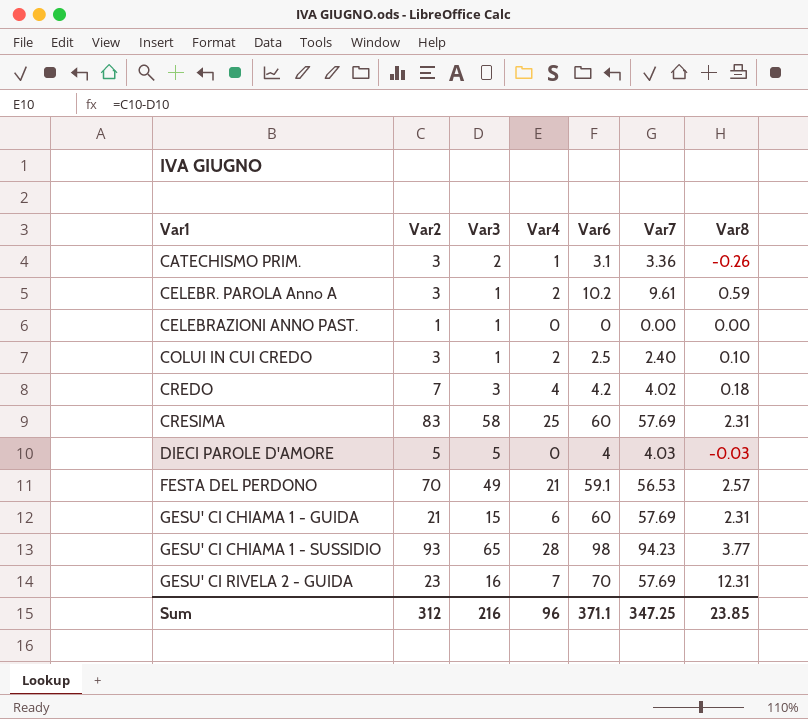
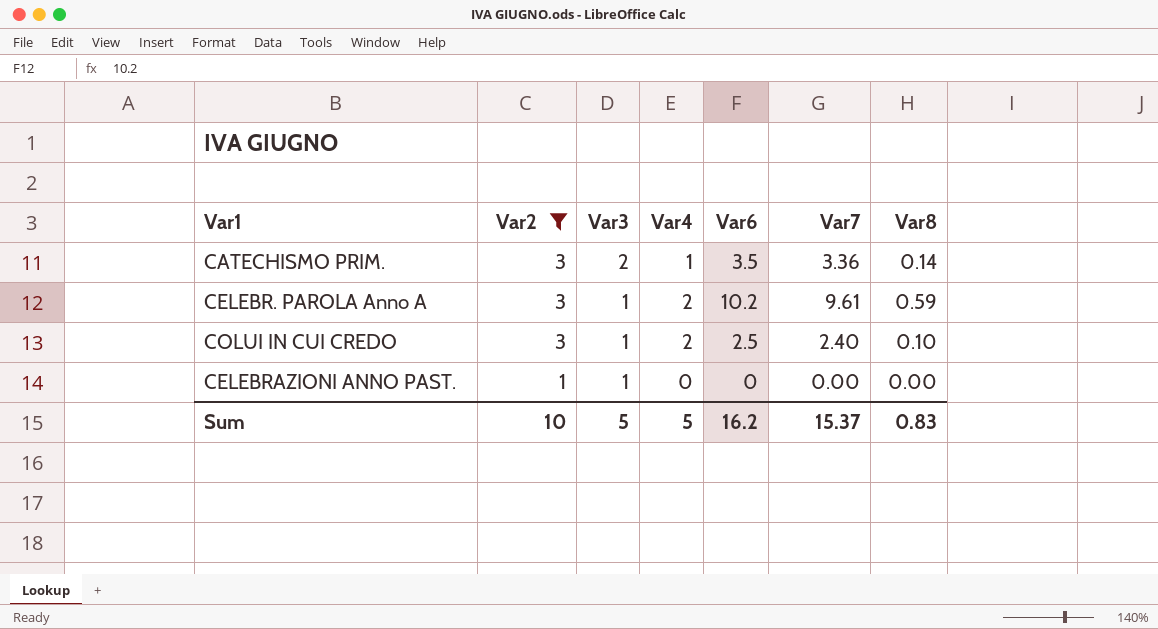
filter: none -> Var2 <= 3
row order: Var1 ascending -> Var2 descending
CATECHISMO PRIM. | Var6: 3.1 -> 3.5
CATECHISMO PRIM. | Var8: -0.26 -> 0.14
Sum | Var2: 312 -> 10
Sum | Var3: 216 -> 5
Sum | Var4: 96 -> 5
Sum | Var6: 371.1 -> 16.2
Sum | Var7: 347.25 -> 15.37
Sum | Var8: 23.85 -> 0.83

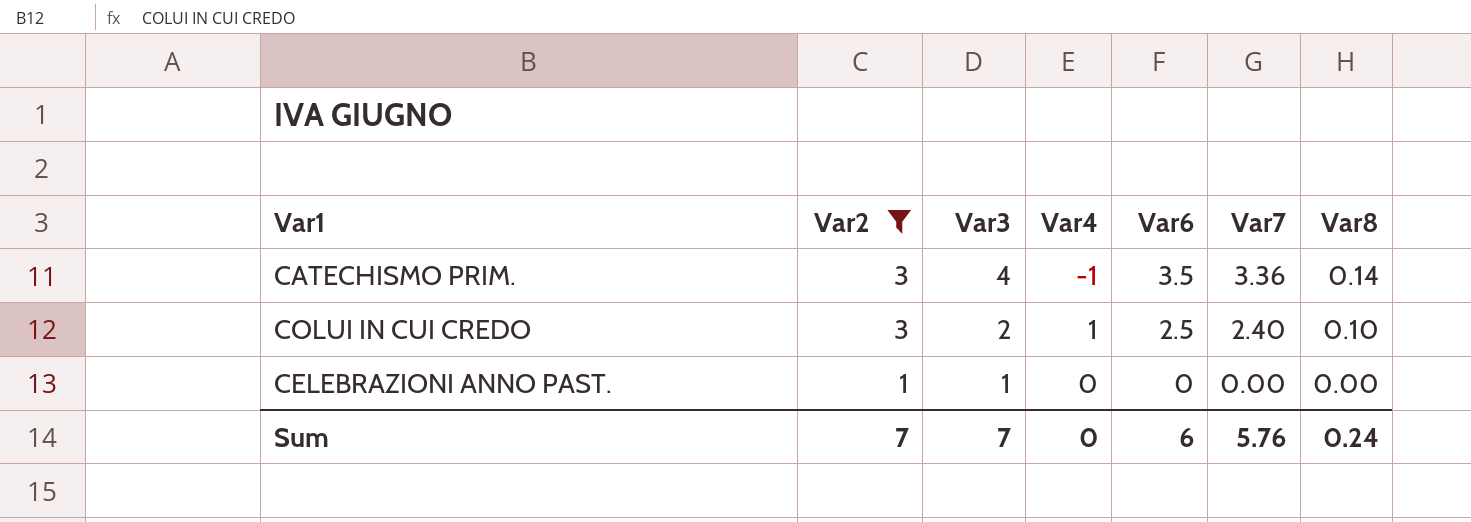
row CELEBR. PAROLA Anno A: 3 | 1 | 2 | 10.2 | 9.61 | 0.59 -> none
CATECHISMO PRIM. | Var3: 2 -> 4
CATECHISMO PRIM. | Var4: 1 -> -1
COLUI IN CUI CREDO | Var3: 1 -> 2
COLUI IN CUI CREDO | Var4: 2 -> 1
Sum | Var2: 10 -> 7
Sum | Var3: 5 -> 7
Sum | Var4: 5 -> 0
Sum | Var6: 16.2 -> 6
Sum | Var7: 15.37 -> 5.76
Sum | Var8: 0.83 -> 0.24

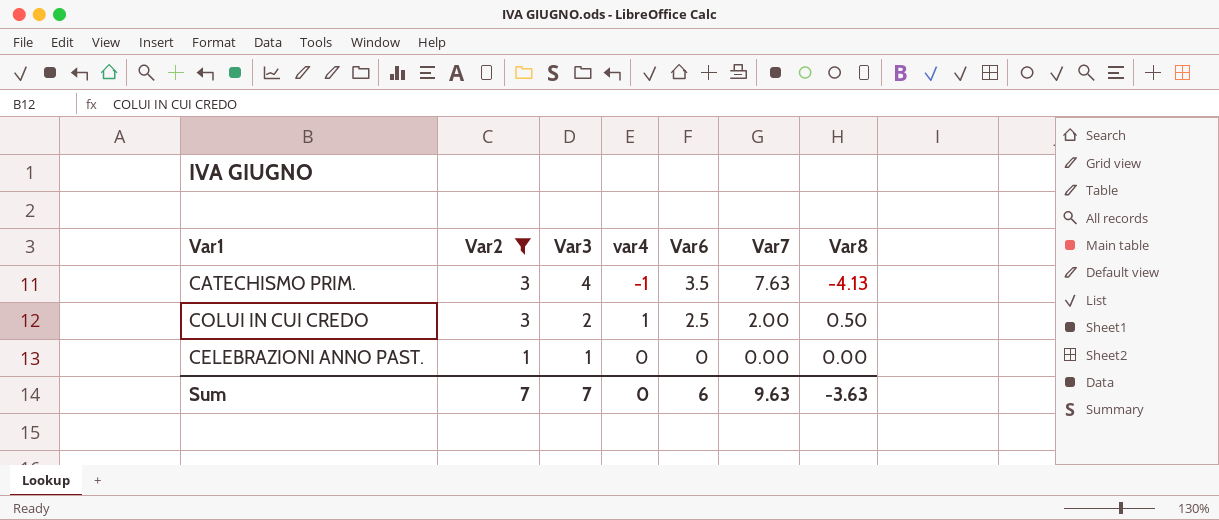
column name: Var4 -> var4
CATECHISMO PRIM. | Var7: 3.36 -> 7.63
CATECHISMO PRIM. | Var8: 0.14 -> -4.13
COLUI IN CUI CREDO | Var7: 2.40 -> 2.00
COLUI IN CUI CREDO | Var8: 0.10 -> 0.50
Sum | Var7: 5.76 -> 9.63
Sum | Var8: 0.24 -> -3.63

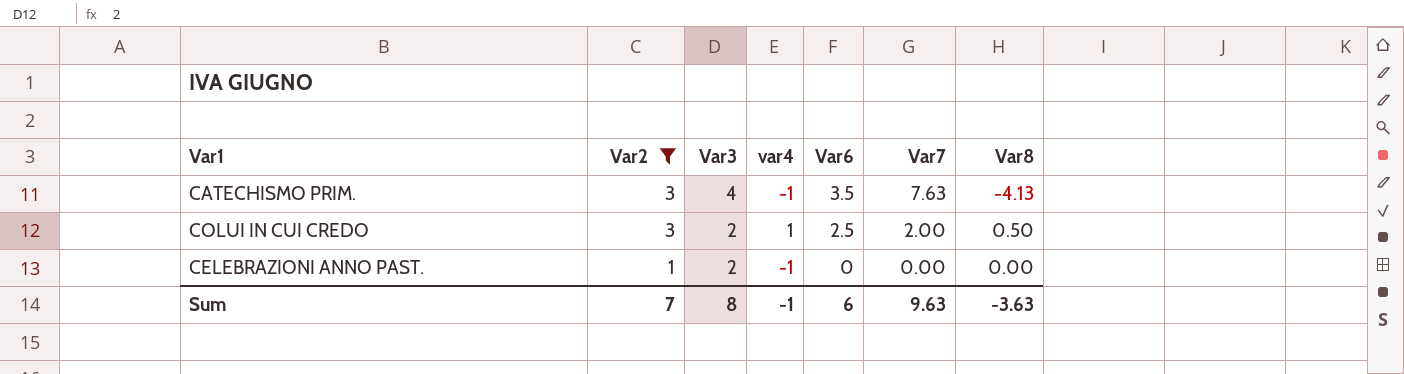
CELEBRAZIONI ANNO PAST. | Var3: 1 -> 2
CELEBRAZIONI ANNO PAST. | var4: 0 -> -1
Sum | Var3: 7 -> 8
Sum | var4: 0 -> -1

